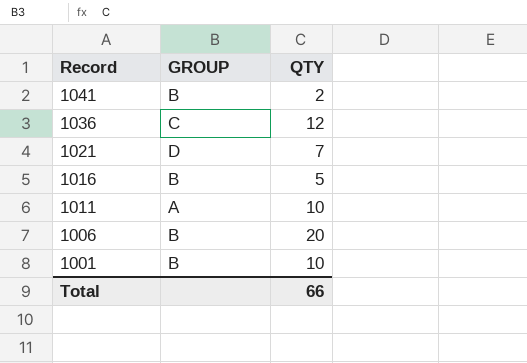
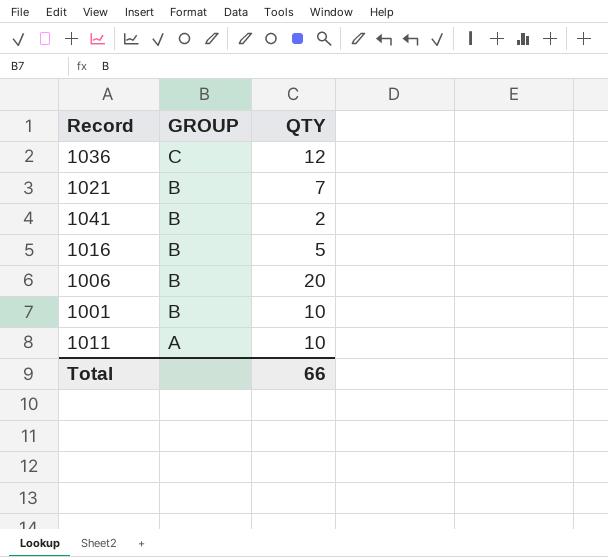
row order: Record descending -> GROUP descending
1021 | GROUP: D -> B

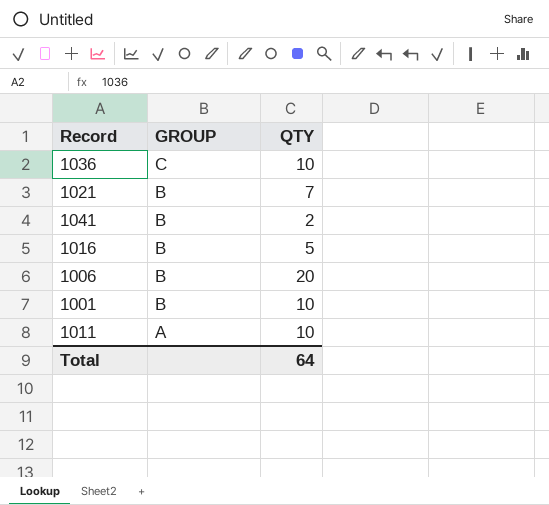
1036 | QTY: 12 -> 10
Total | QTY: 66 -> 64

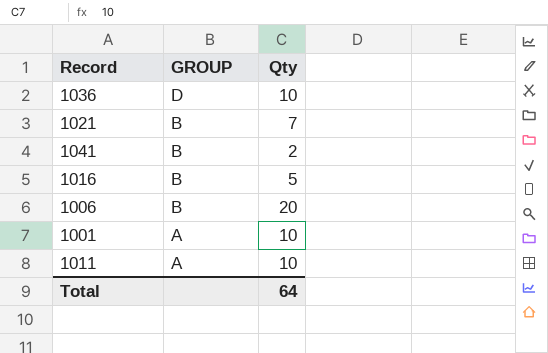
column name: QTY -> Qty
1036 | GROUP: C -> D
1001 | GROUP: B -> A

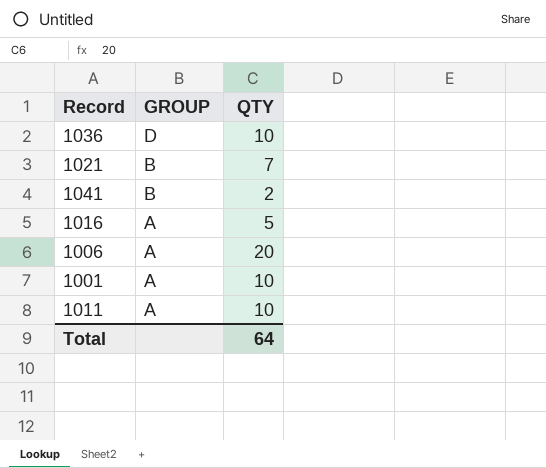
column name: Qty -> QTY
1016 | GROUP: B -> A
1006 | GROUP: B -> A

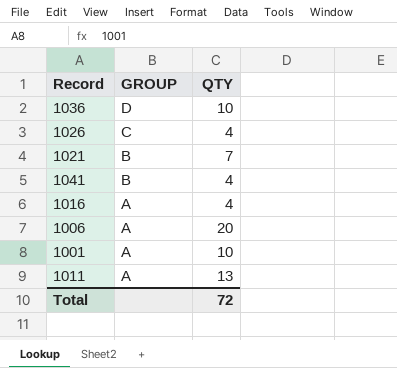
row 1026: none -> C | 4
1041 | QTY: 2 -> 4
1016 | QTY: 5 -> 4
1011 | QTY: 10 -> 13
Total | QTY: 64 -> 72

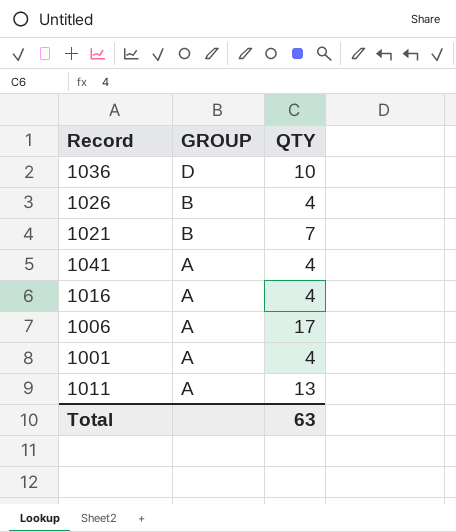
1026 | GROUP: C -> B
1041 | GROUP: B -> A
1006 | QTY: 20 -> 17
1001 | QTY: 10 -> 4
Total | QTY: 72 -> 63

